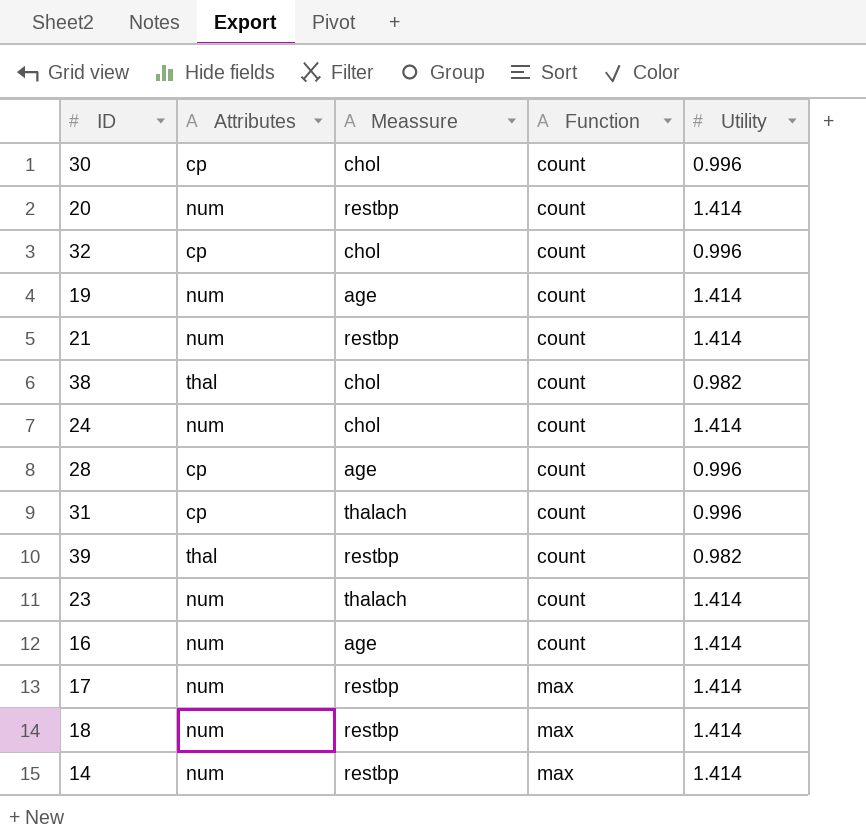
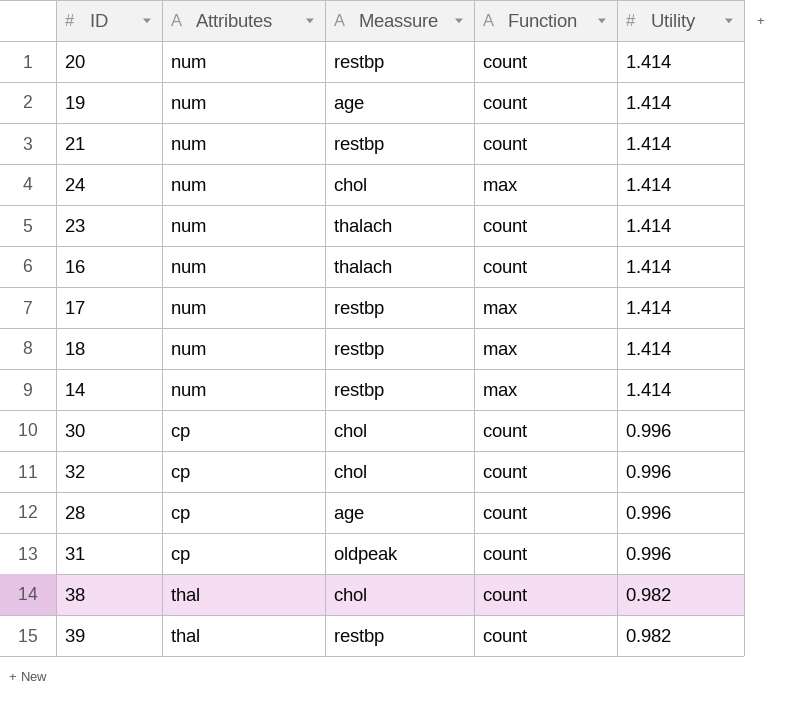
row order: Function ascending -> Utility descending
24 | Function: count -> max
16 | Meassure: age -> thalach
31 | Meassure: thalach -> oldpeak

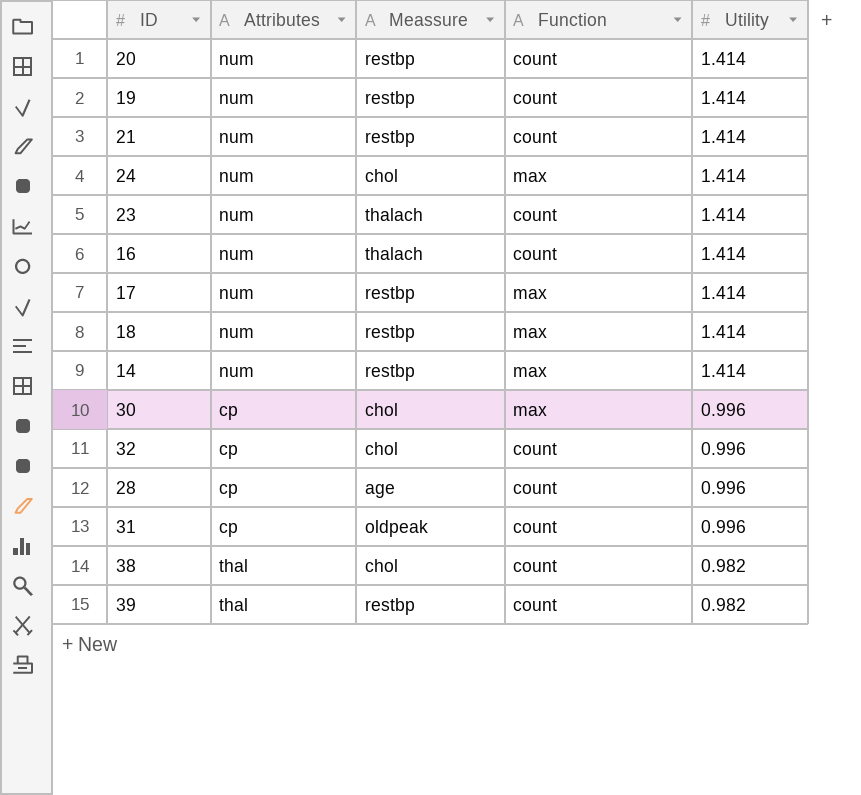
19 | Meassure: age -> restbp
30 | Function: count -> max

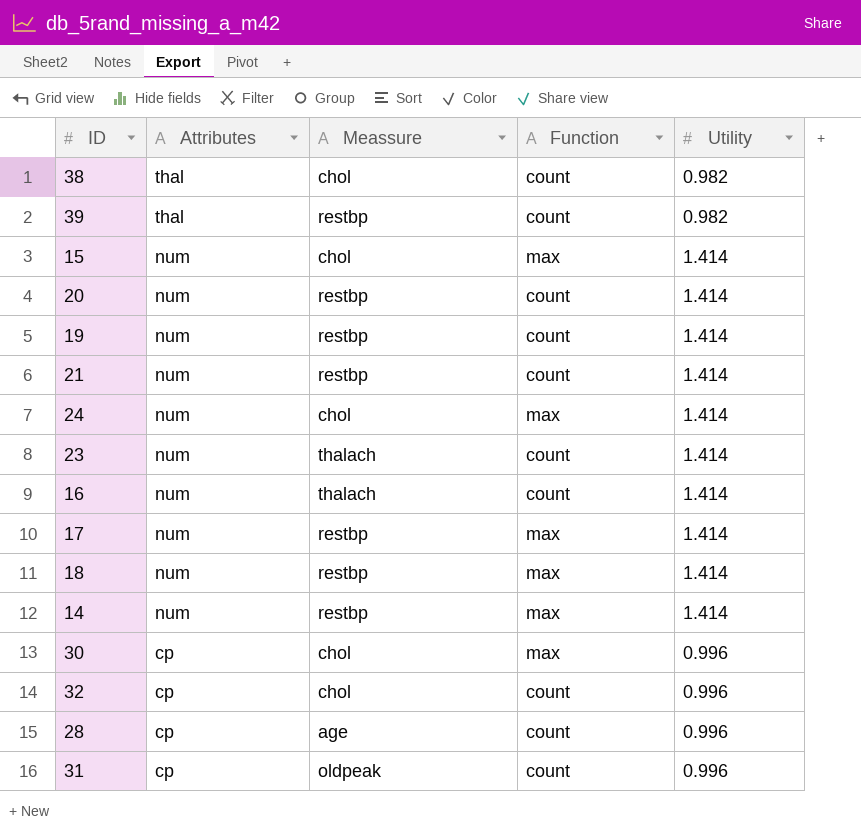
row order: Utility descending -> Attributes descending
row 15: none -> num | chol | max | 1.414

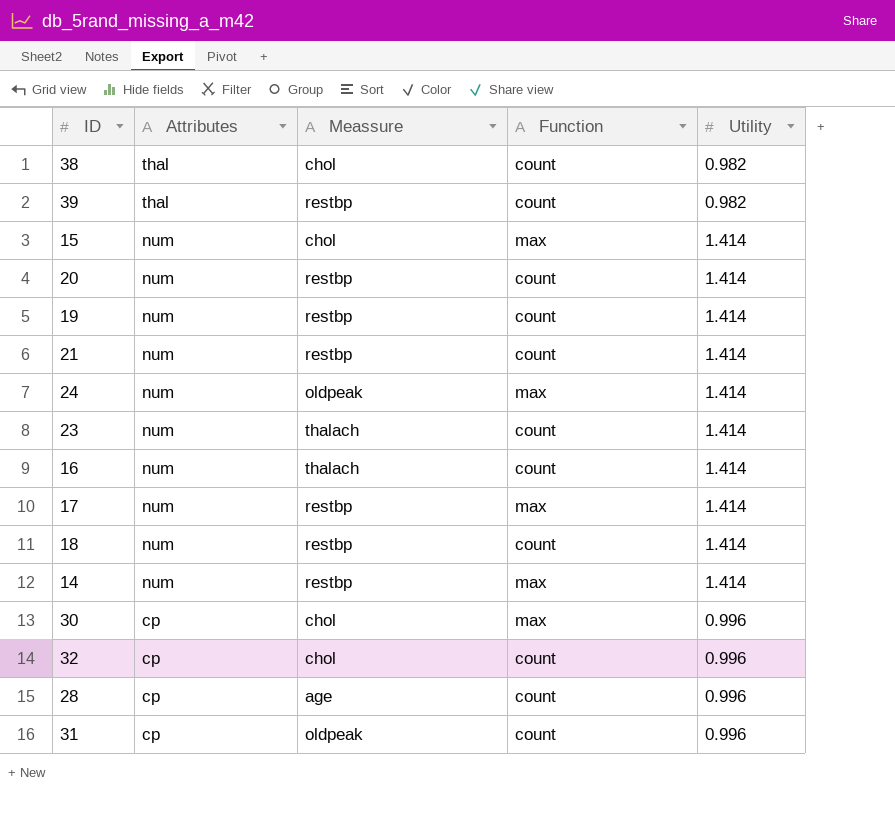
24 | Meassure: chol -> oldpeak
18 | Function: max -> count

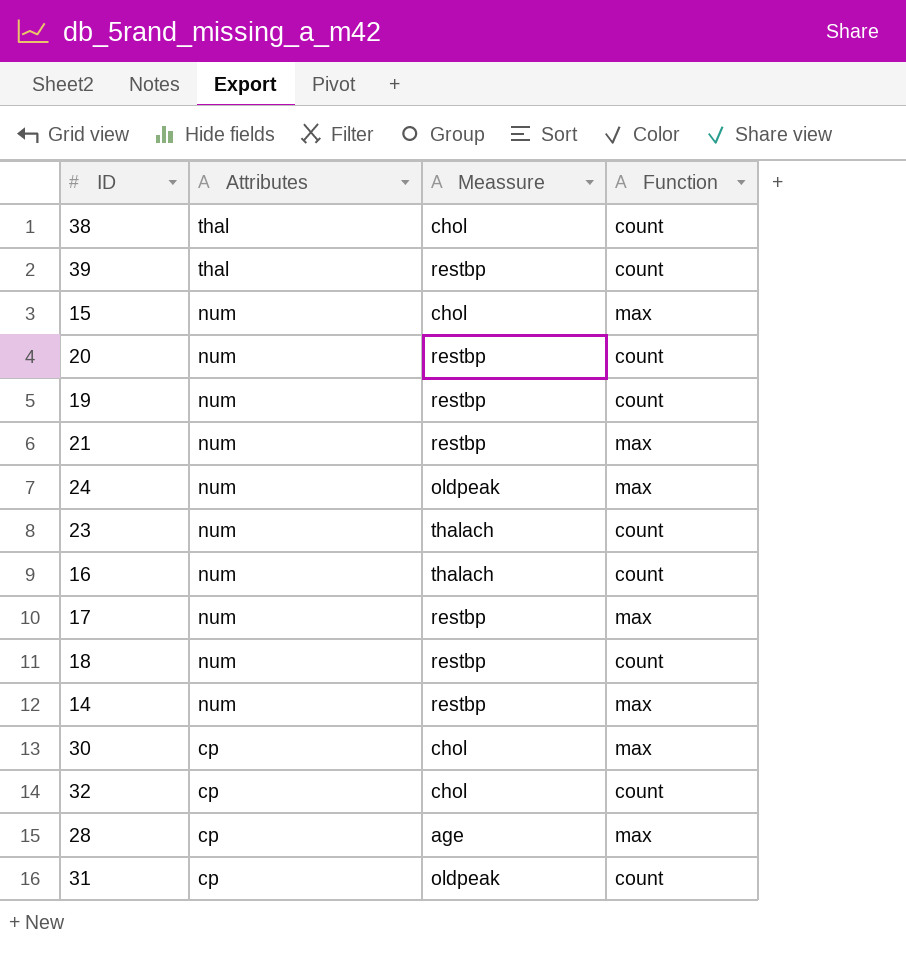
column Utility | position: 5 -> none
21 | Function: count -> max
28 | Function: count -> max

